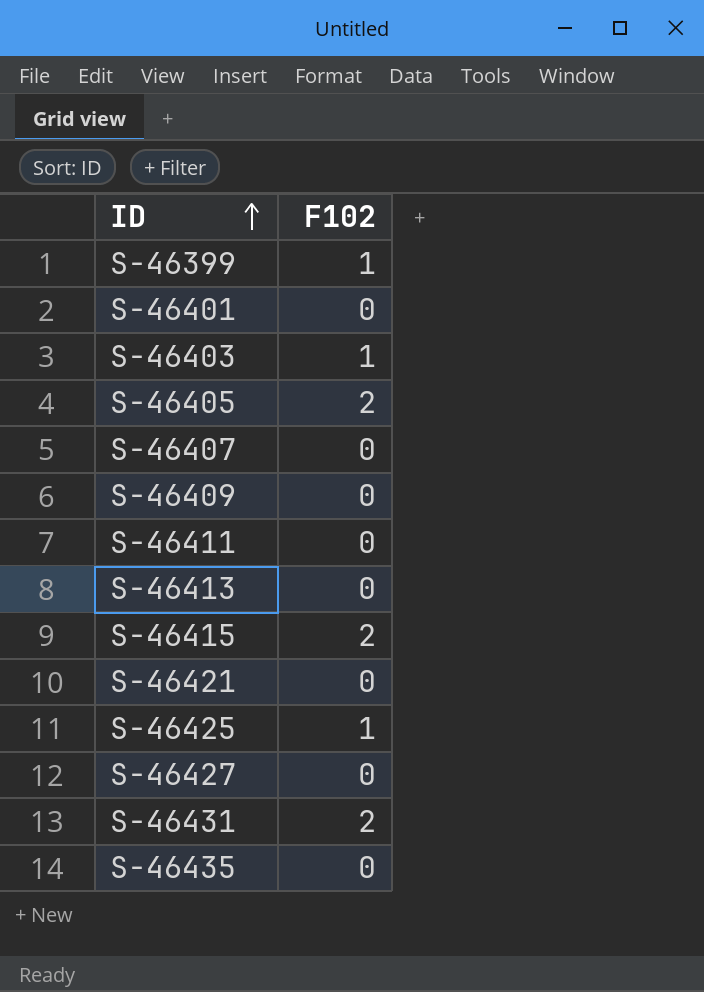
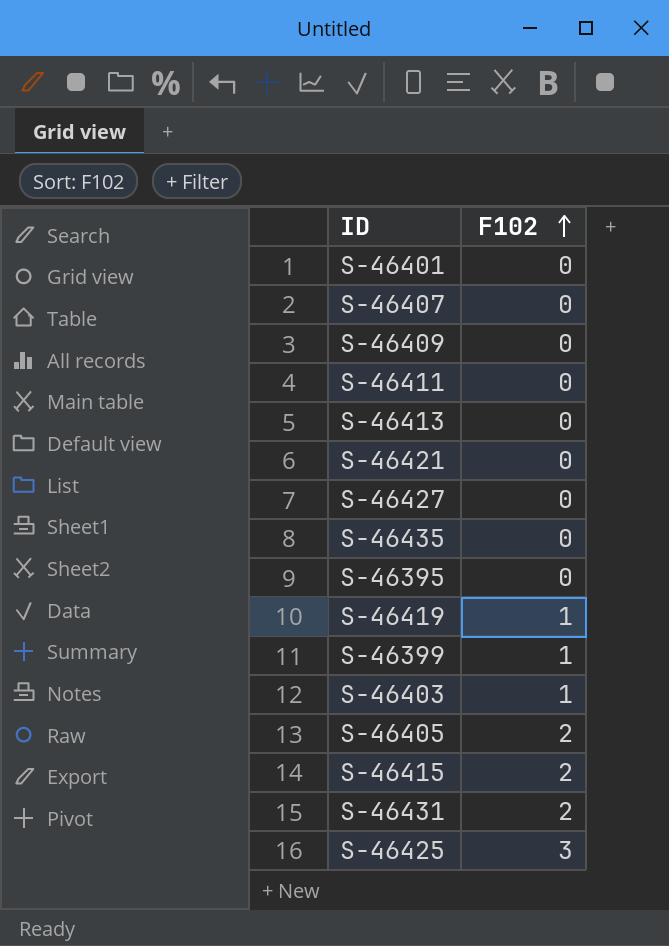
row order: ID ascending -> F102 ascending
row S-46395: none -> 0
row S-46419: none -> 1
S-46425 | F102: 1 -> 3

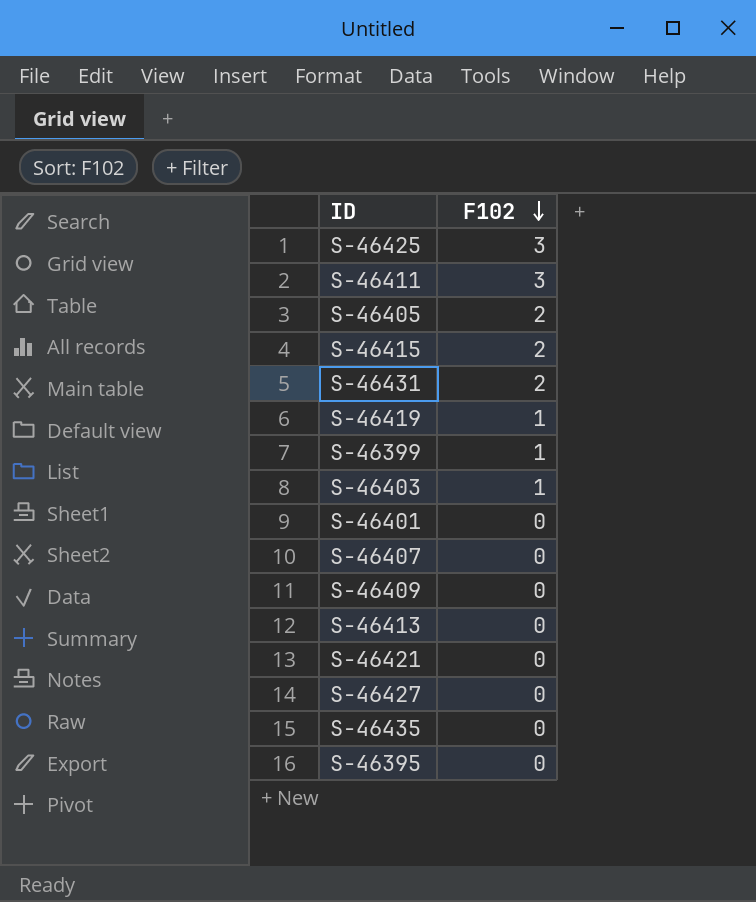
row order: F102 ascending -> F102 descending
S-46411 | F102: 0 -> 3

